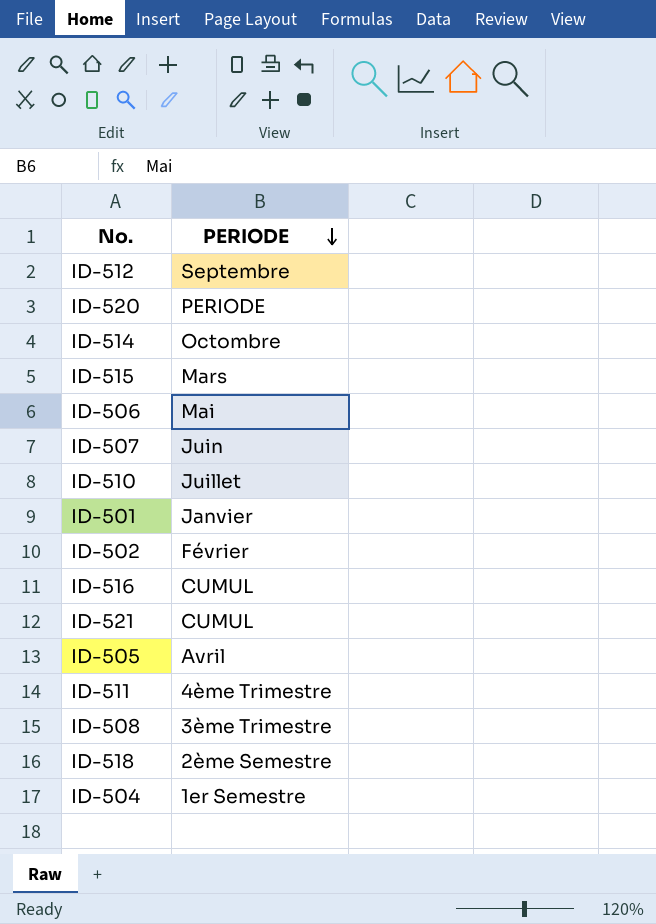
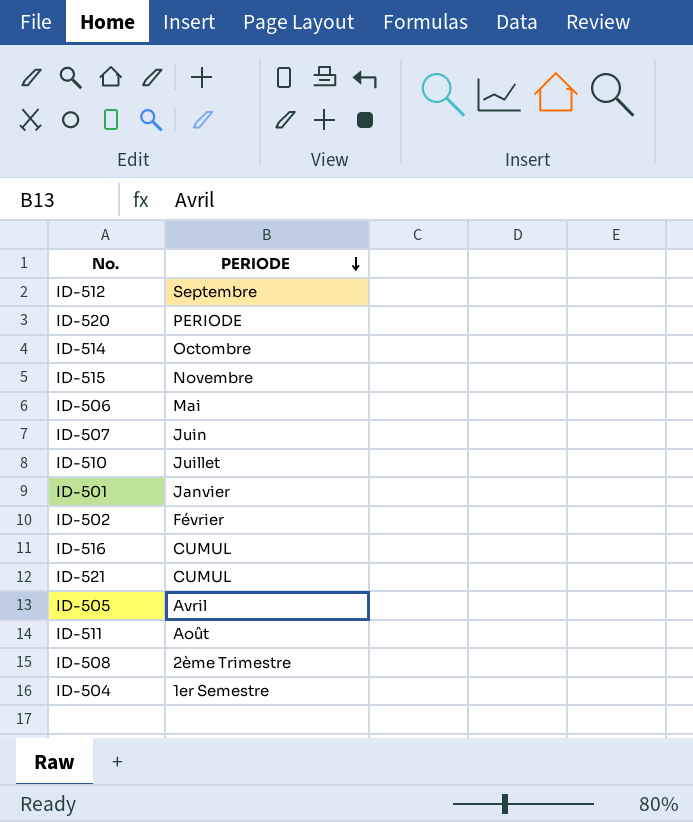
row ID-518: 2ème Semestre -> none
ID-515 | PERIODE: Mars -> Novembre
ID-511 | PERIODE: 4ème Trimestre -> Août
ID-508 | PERIODE: 3ème Trimestre -> 2ème Trimestre

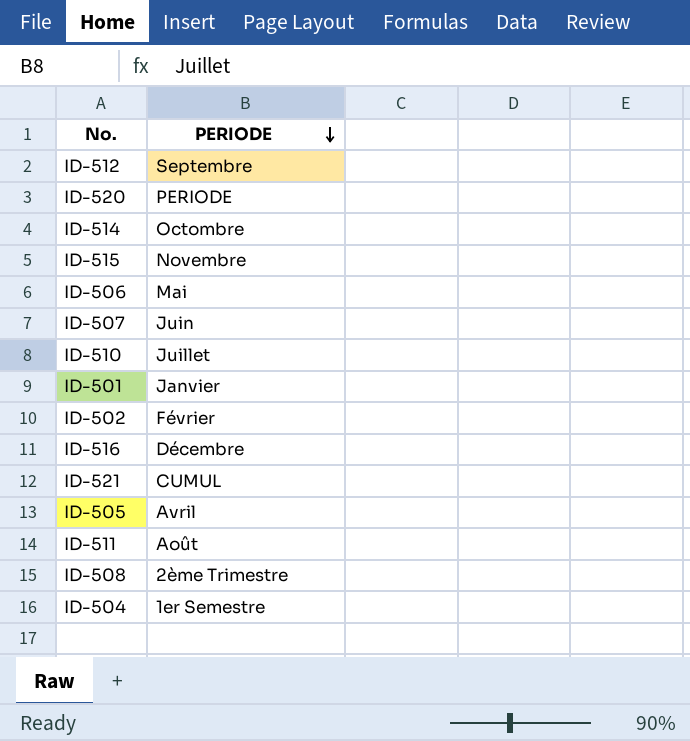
ID-516 | PERIODE: CUMUL -> Décembre

